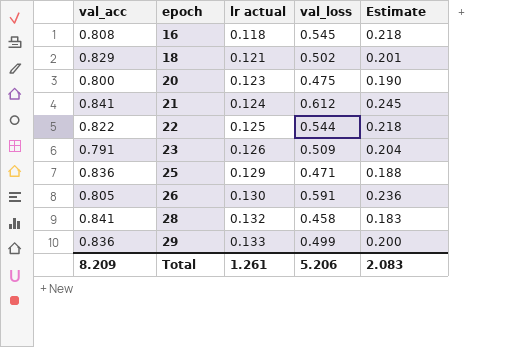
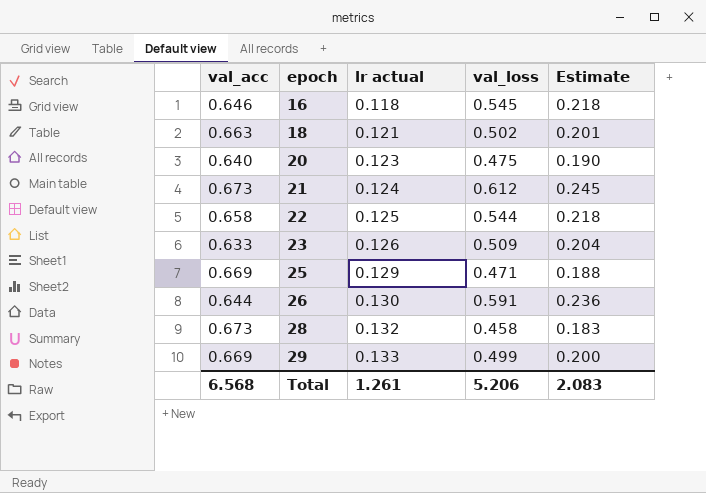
16 | val_acc: 0.808 -> 0.646
18 | val_acc: 0.829 -> 0.663
20 | val_acc: 0.800 -> 0.640
21 | val_acc: 0.841 -> 0.673
22 | val_acc: 0.822 -> 0.658
23 | val_acc: 0.791 -> 0.633
25 | val_acc: 0.836 -> 0.669
26 | val_acc: 0.805 -> 0.644
28 | val_acc: 0.841 -> 0.673
29 | val_acc: 0.836 -> 0.669
Total | val_acc: 8.209 -> 6.568

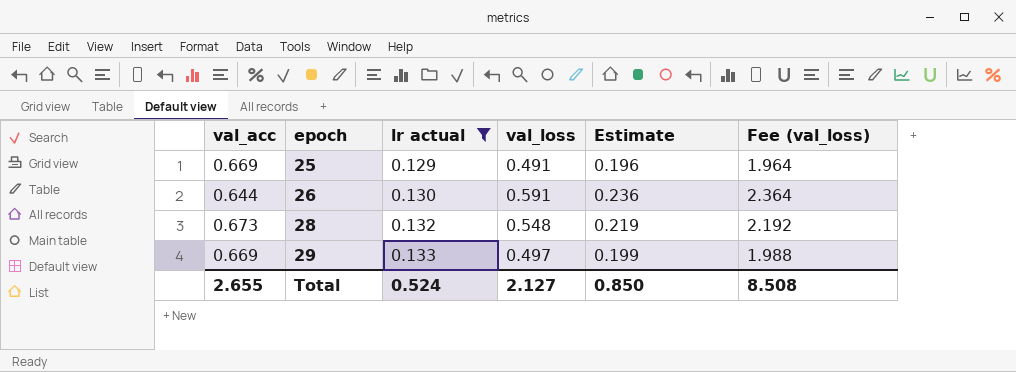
filter: none -> lr actual >= 0.129
column Fee (val_loss) | formula: none -> [val_loss] * 4
25 | val_loss: 0.471 -> 0.491
25 | Estimate: 0.188 -> 0.196
28 | val_loss: 0.458 -> 0.548
28 | Estimate: 0.183 -> 0.219
29 | val_loss: 0.499 -> 0.497
29 | Estimate: 0.200 -> 0.199
Total | val_acc: 6.568 -> 2.655
Total | lr actual: 1.261 -> 0.524
Total | val_loss: 5.206 -> 2.127
Total | Estimate: 2.083 -> 0.850

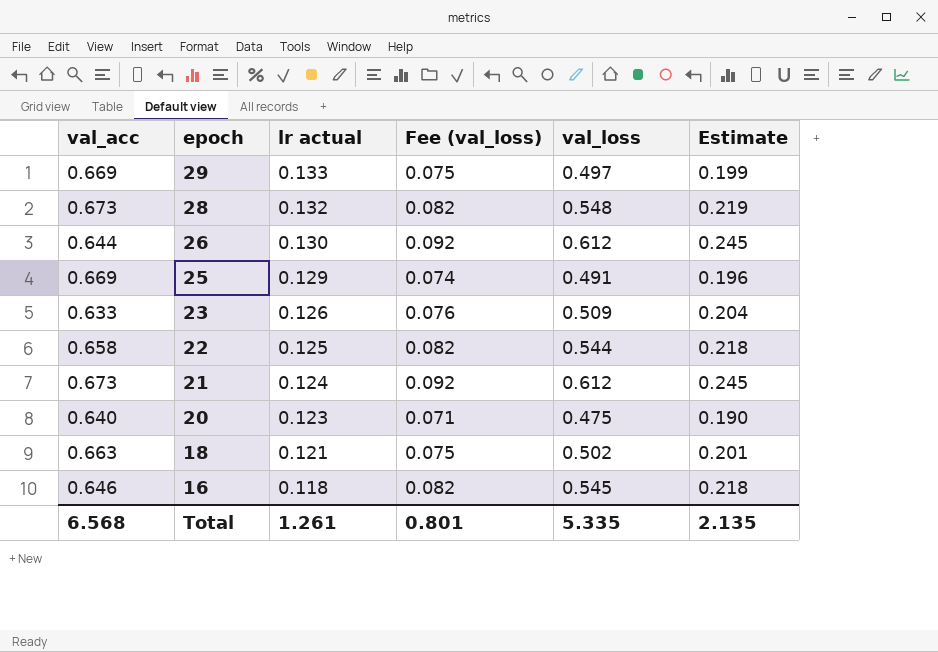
filter: lr actual >= 0.129 -> none
row order: epoch ascending -> epoch descending
column Fee (val_loss) | formula: [val_loss] * 4 -> [val_loss] * 0.15
column Fee (val_loss) | position: 6 -> 4
26 | val_loss: 0.591 -> 0.612
26 | Estimate: 0.236 -> 0.245
Total | val_acc: 2.655 -> 6.568
Total | lr actual: 0.524 -> 1.261
Total | Fee (val_loss): 8.508 -> 0.801
Total | val_loss: 2.127 -> 5.335
Total | Estimate: 0.850 -> 2.135

